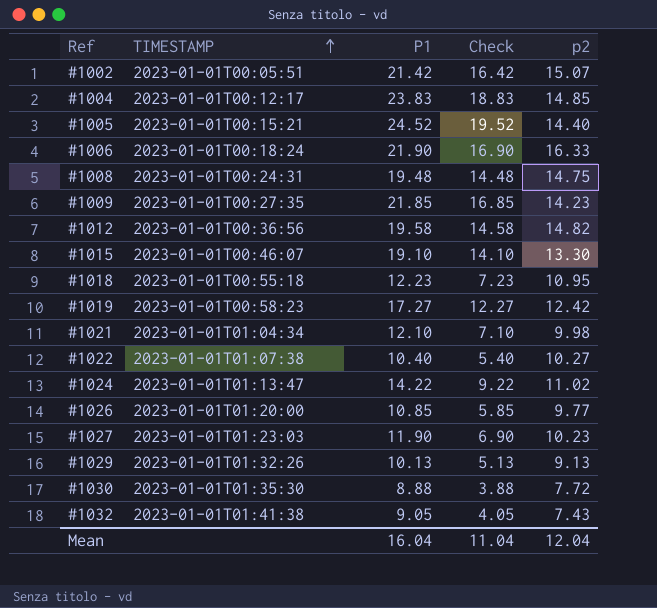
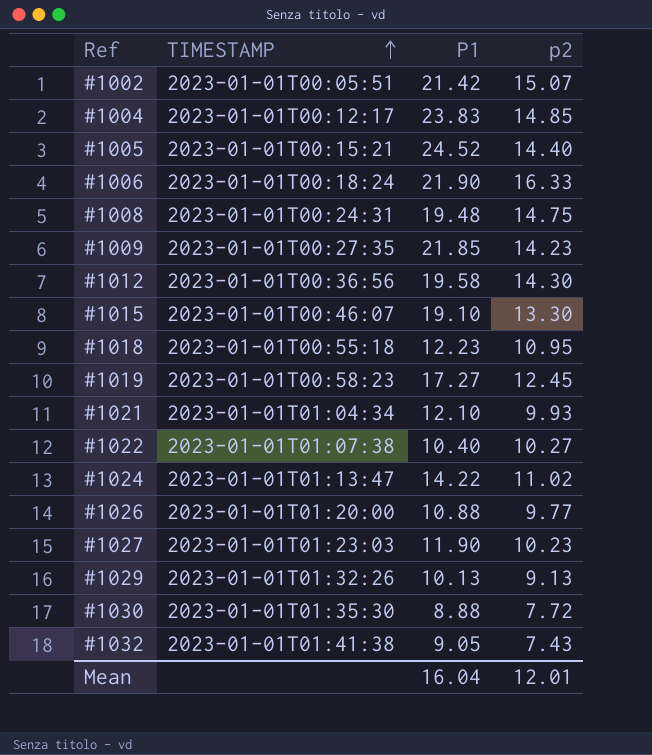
column Check | formula: [P1] - 5 -> none
#1012 | p2: 14.82 -> 14.30
#1019 | p2: 12.42 -> 12.45
#1021 | p2: 9.98 -> 9.93
#1026 | P1: 10.85 -> 10.88
Mean | p2: 12.04 -> 12.01

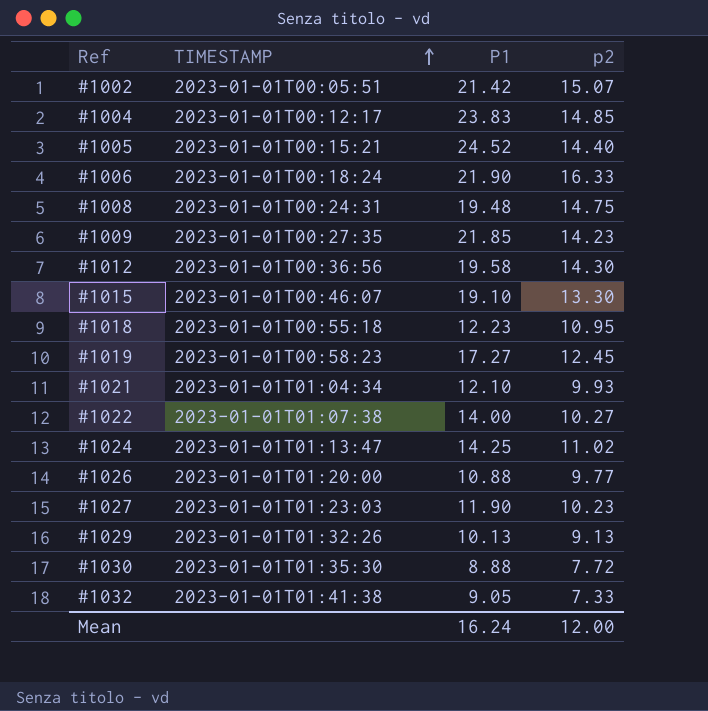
#1022 | P1: 10.40 -> 14.00
#1024 | P1: 14.22 -> 14.25
#1032 | p2: 7.43 -> 7.33
Mean | P1: 16.04 -> 16.24
Mean | p2: 12.01 -> 12.00

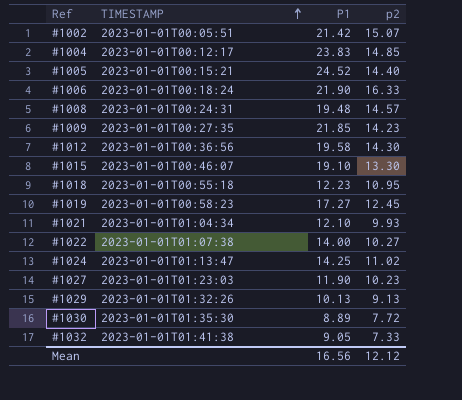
row #1026: 2023-01-01T01:20:00 | 10.88 | 9.77 -> none
#1008 | p2: 14.75 -> 14.57
#1030 | P1: 8.88 -> 8.89
Mean | P1: 16.24 -> 16.56
Mean | p2: 12.00 -> 12.12

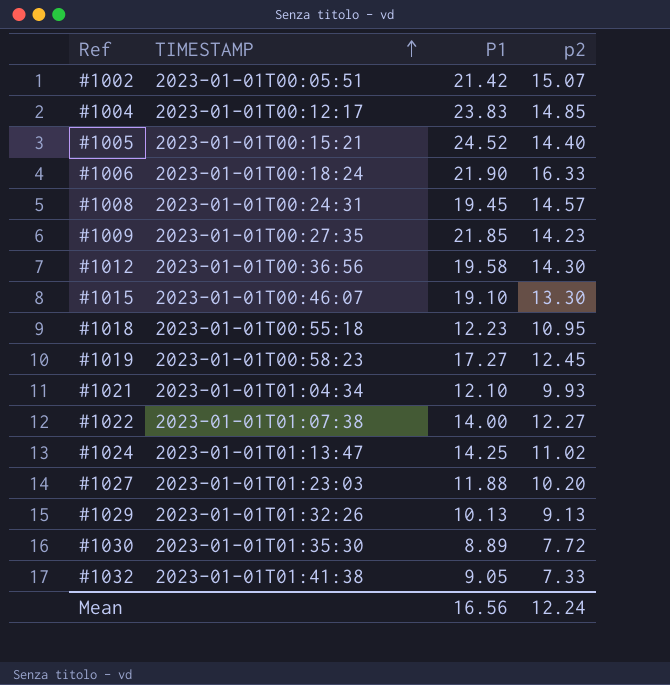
#1008 | P1: 19.48 -> 19.45
#1022 | p2: 10.27 -> 12.27
#1027 | P1: 11.90 -> 11.88
#1027 | p2: 10.23 -> 10.20
Mean | p2: 12.12 -> 12.24

